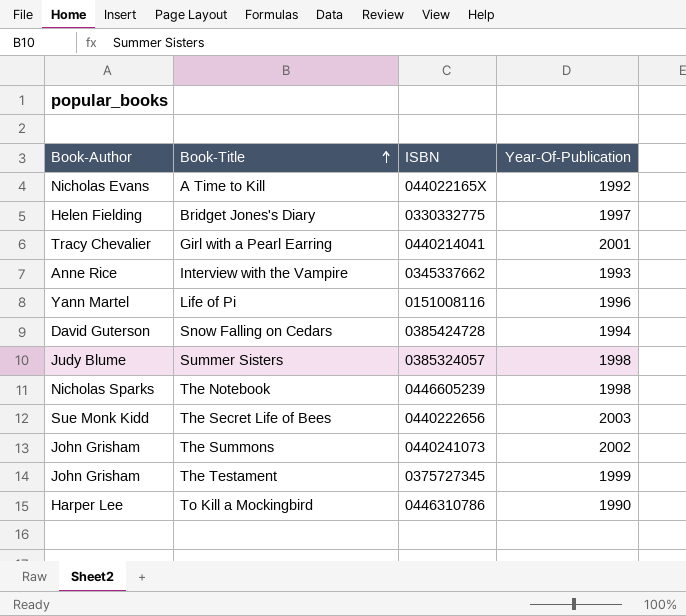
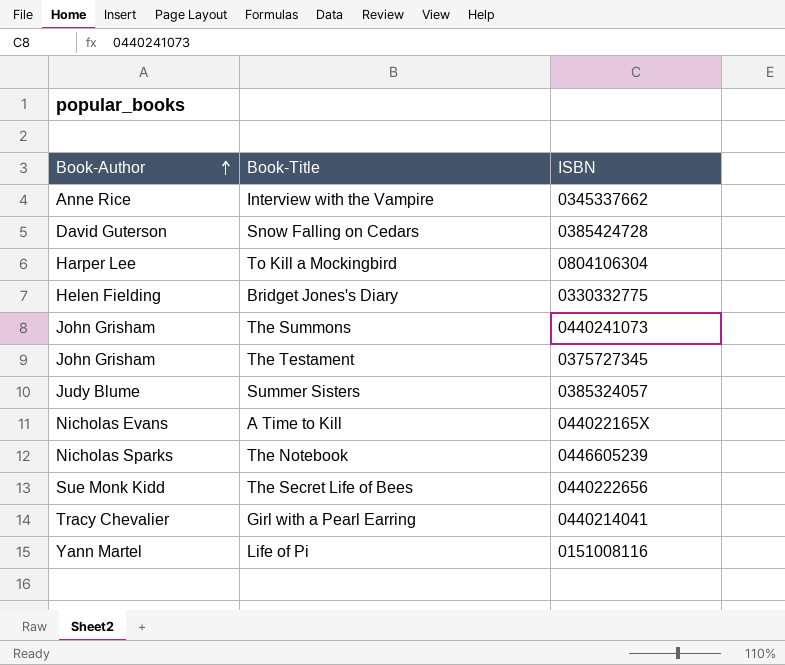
row order: Book-Title ascending -> Book-Author ascending
column Year-Of-Publication | position: 4 -> none
To Kill a Mockingbird | ISBN: 0446310786 -> 0804106304

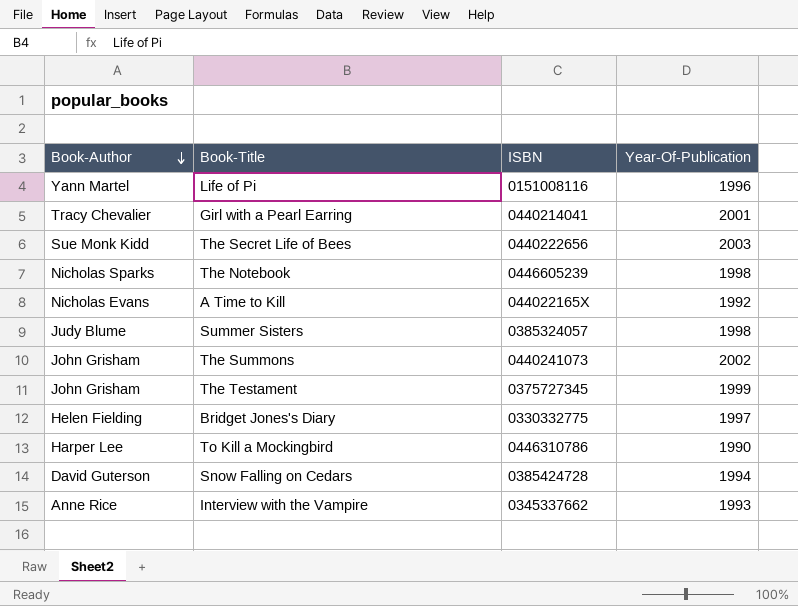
row order: Book-Author ascending -> Book-Author descending
column Year-Of-Publication | position: none -> 4
To Kill a Mockingbird | ISBN: 0804106304 -> 0446310786

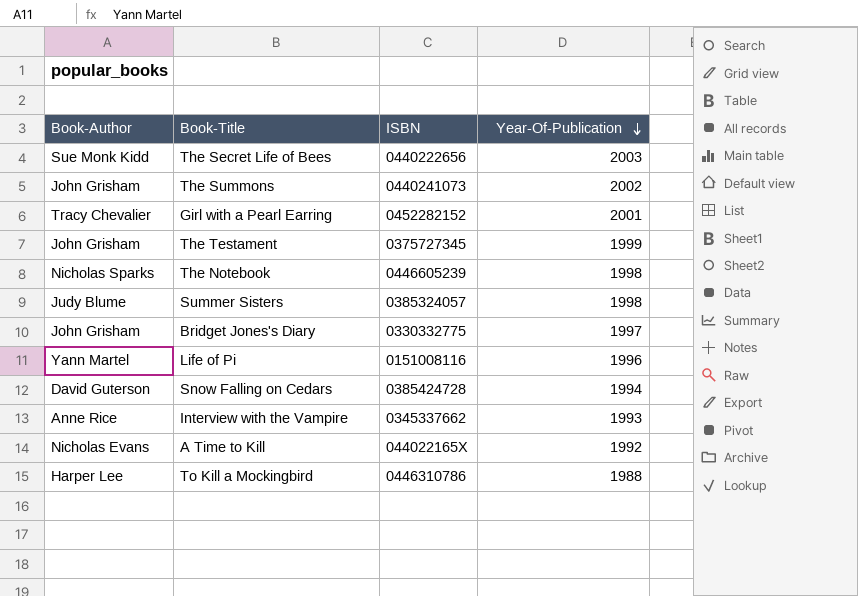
row order: Book-Author descending -> Year-Of-Publication descending
Girl with a Pearl Earring | ISBN: 0440214041 -> 0452282152
Bridget Jones's Diary | Book-Author: Helen Fielding -> John Grisham
To Kill a Mockingbird | Year-Of-Publication: 1990 -> 1988

